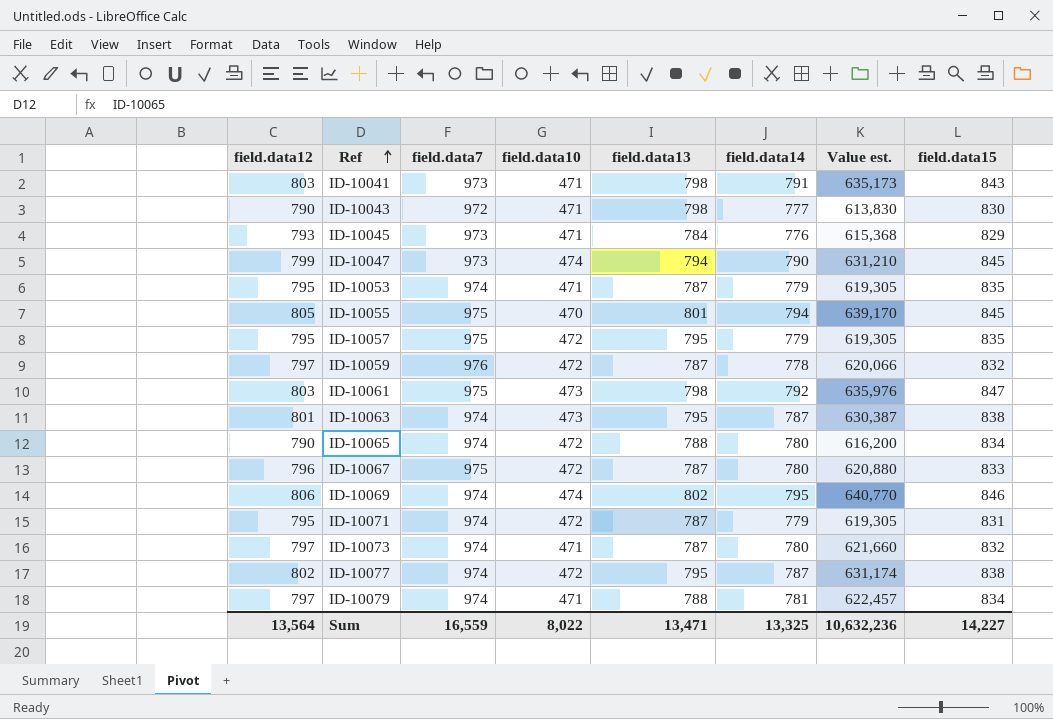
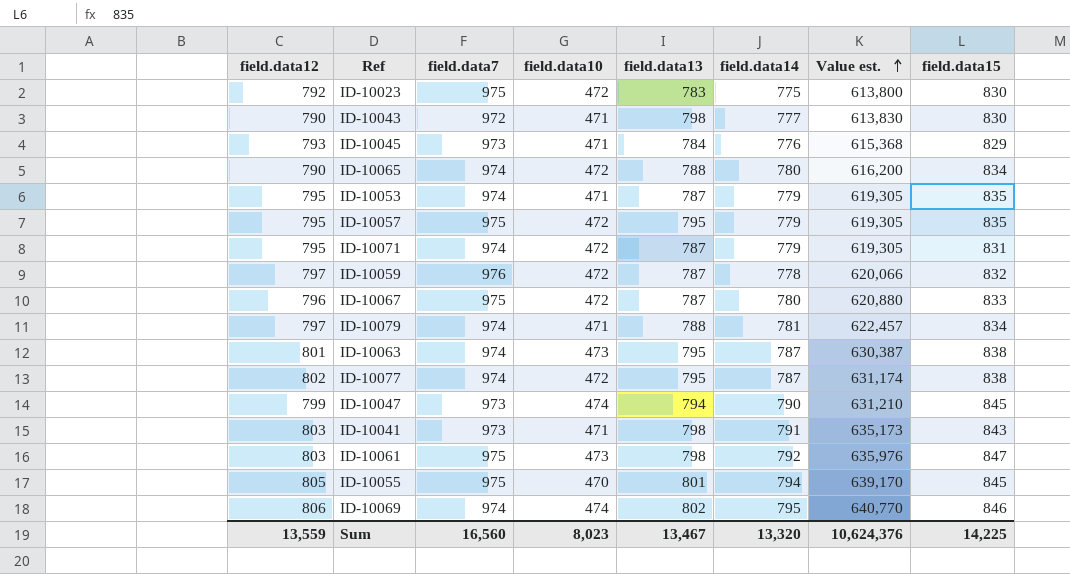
row order: Ref ascending -> Value est. ascending
row ID-10073: 797 | 974 | 471 | 787 | 780 | 621,660 | 832 -> none
row ID-10023: none -> 792 | 975 | 472 | 783 | 775 | 613,800 | 830
Sum | field.data12: 13,564 -> 13,559
Sum | field.data7: 16,559 -> 16,560
Sum | field.data10: 8,022 -> 8,023
Sum | field.data13: 13,471 -> 13,467
Sum | field.data14: 13,325 -> 13,320
Sum | Value est.: 10,632,236 -> 10,624,376
Sum | field.data15: 14,227 -> 14,225

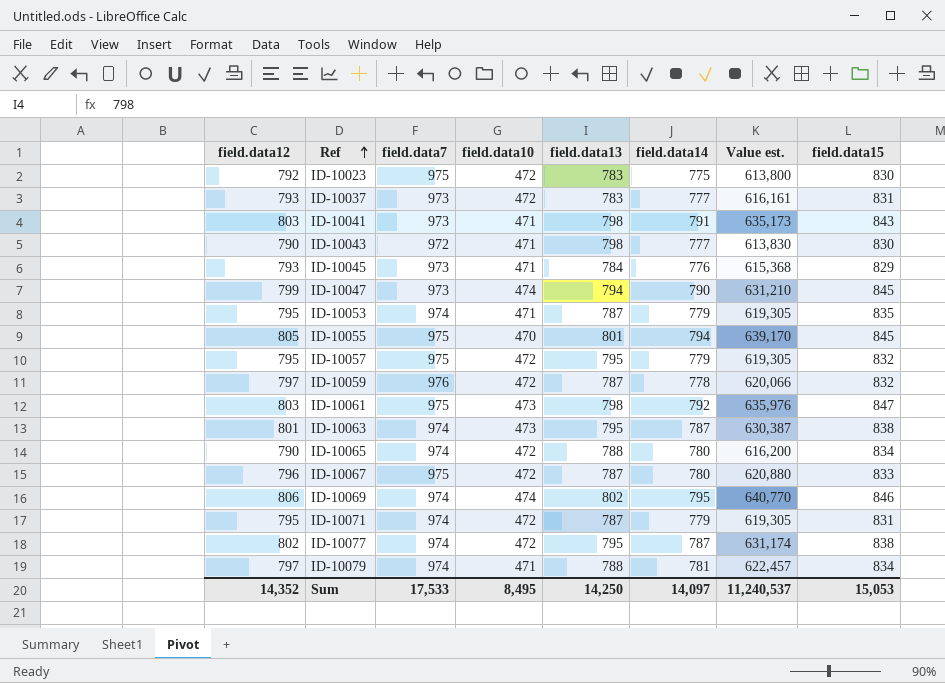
row order: Value est. ascending -> Ref ascending
row ID-10037: none -> 793 | 973 | 472 | 783 | 777 | 616,161 | 831
ID-10057 | field.data15: 835 -> 832
Sum | field.data12: 13,559 -> 14,352
Sum | field.data7: 16,560 -> 17,533
Sum | field.data10: 8,023 -> 8,495
Sum | field.data13: 13,467 -> 14,250
Sum | field.data14: 13,320 -> 14,097
Sum | Value est.: 10,624,376 -> 11,240,537
Sum | field.data15: 14,225 -> 15,053

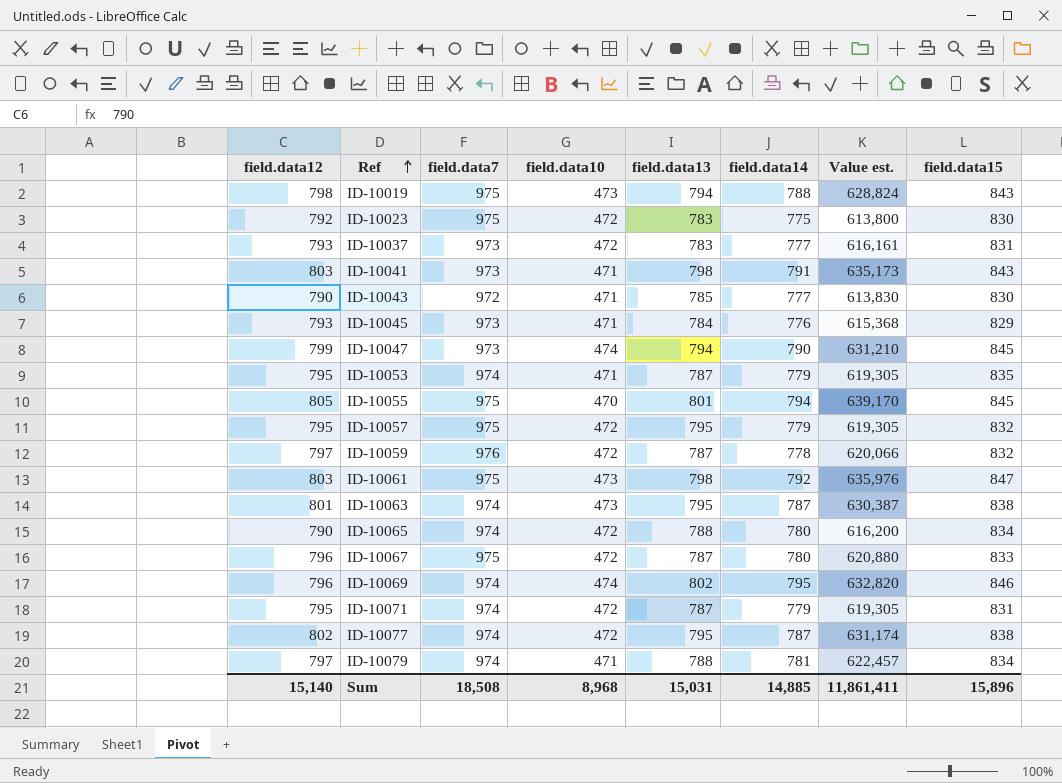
row ID-10019: none -> 798 | 975 | 473 | 794 | 788 | 628,824 | 843
ID-10043 | field.data13: 798 -> 785
ID-10069 | field.data12: 806 -> 796
ID-10069 | Value est.: 640,770 -> 632,820
Sum | field.data12: 14,352 -> 15,140
Sum | field.data7: 17,533 -> 18,508
Sum | field.data10: 8,495 -> 8,968
Sum | field.data13: 14,250 -> 15,031
Sum | field.data14: 14,097 -> 14,885
Sum | Value est.: 11,240,537 -> 11,861,411
Sum | field.data15: 15,053 -> 15,896

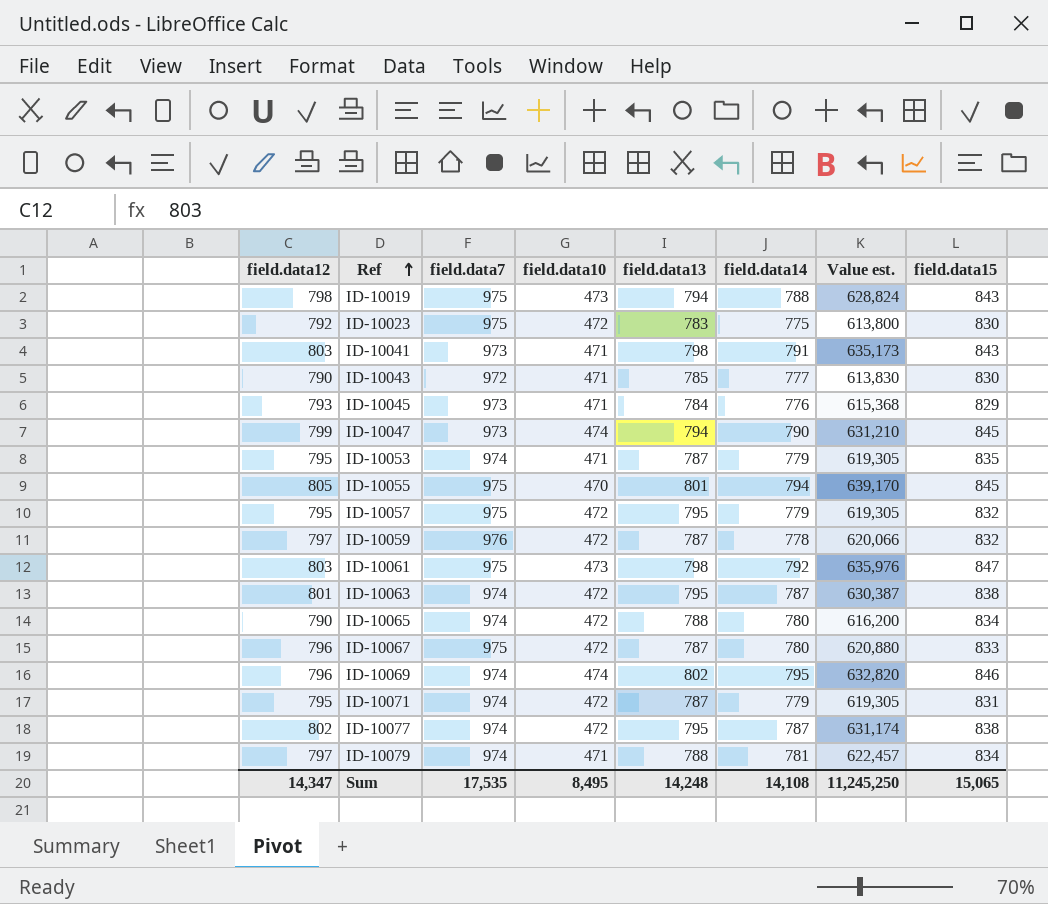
row ID-10037: 793 | 973 | 472 | 783 | 777 | 616,161 | 831 -> none
ID-10063 | field.data10: 473 -> 472
Sum | field.data12: 15,140 -> 14,347
Sum | field.data7: 18,508 -> 17,535
Sum | field.data10: 8,968 -> 8,495
Sum | field.data13: 15,031 -> 14,248
Sum | field.data14: 14,885 -> 14,108
Sum | Value est.: 11,861,411 -> 11,245,250
Sum | field.data15: 15,896 -> 15,065

